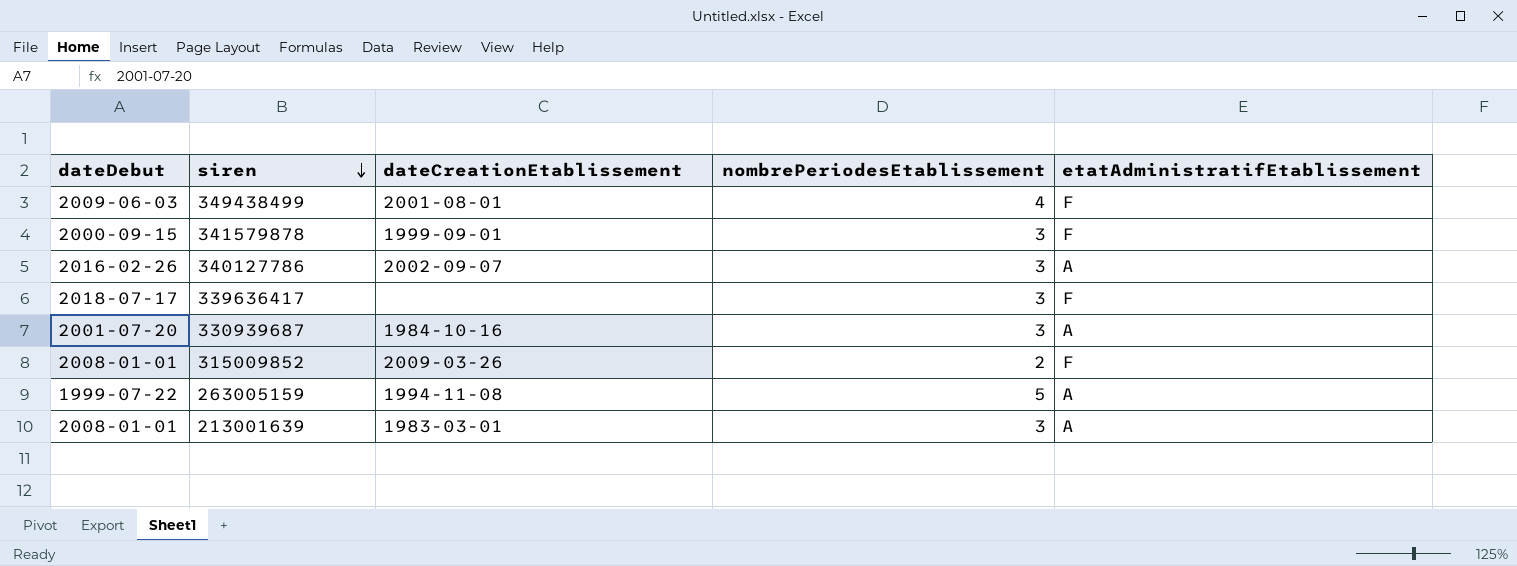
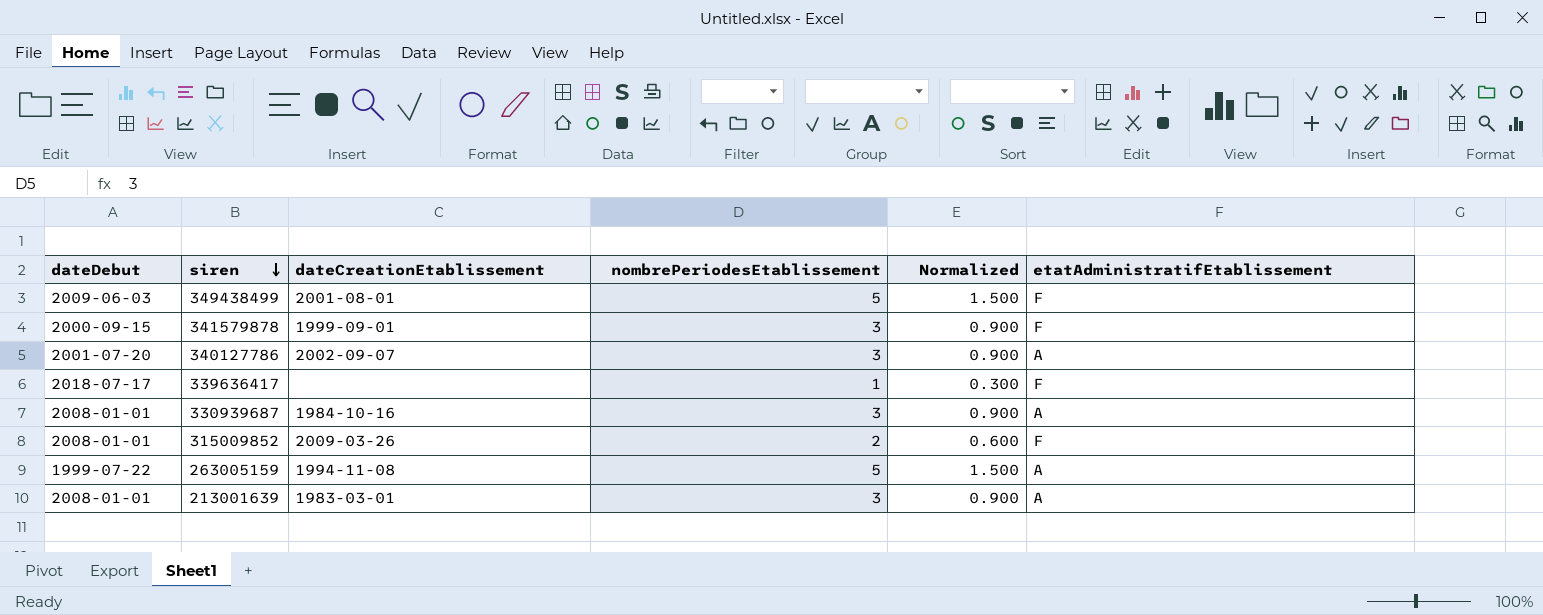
column Normalized | formula: none -> [nombrePeriodesEtablissement] * 0.3
349438499 | nombrePeriodesEtablissement: 4 -> 5
340127786 | dateDebut: 2016-02-26 -> 2001-07-20
339636417 | nombrePeriodesEtablissement: 3 -> 1
330939687 | dateDebut: 2001-07-20 -> 2008-01-01

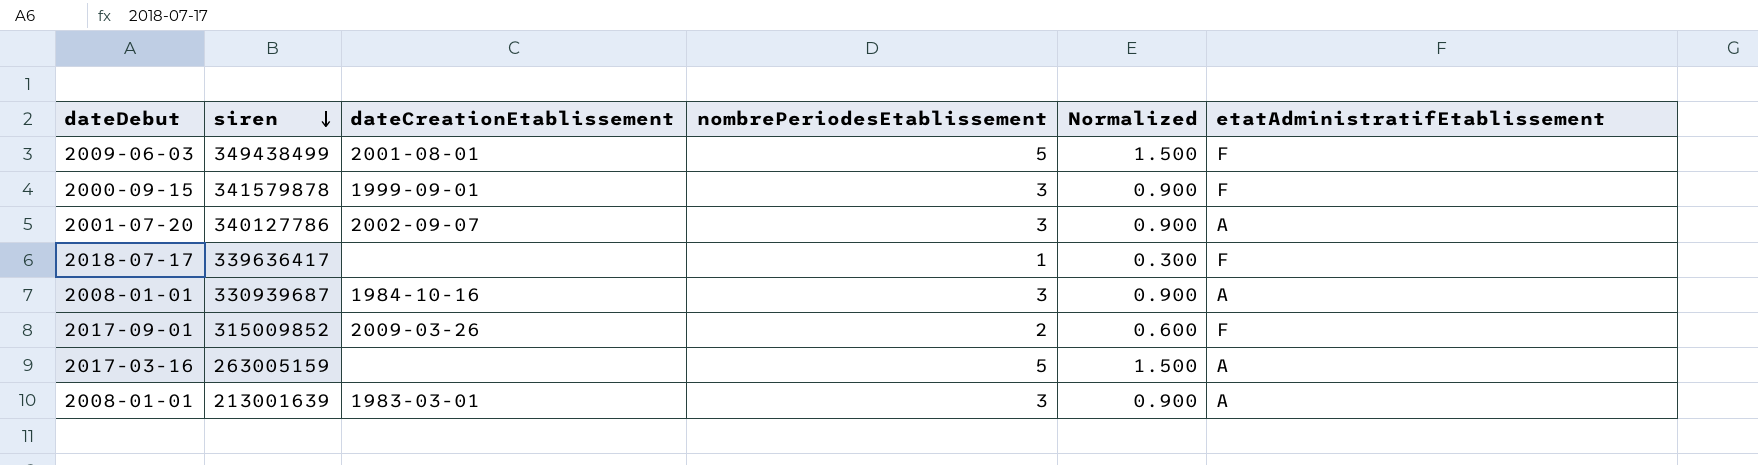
315009852 | dateDebut: 2008-01-01 -> 2017-09-01
263005159 | dateDebut: 1999-07-22 -> 2017-03-16
263005159 | dateCreationEtablissement: 1994-11-08 -> none

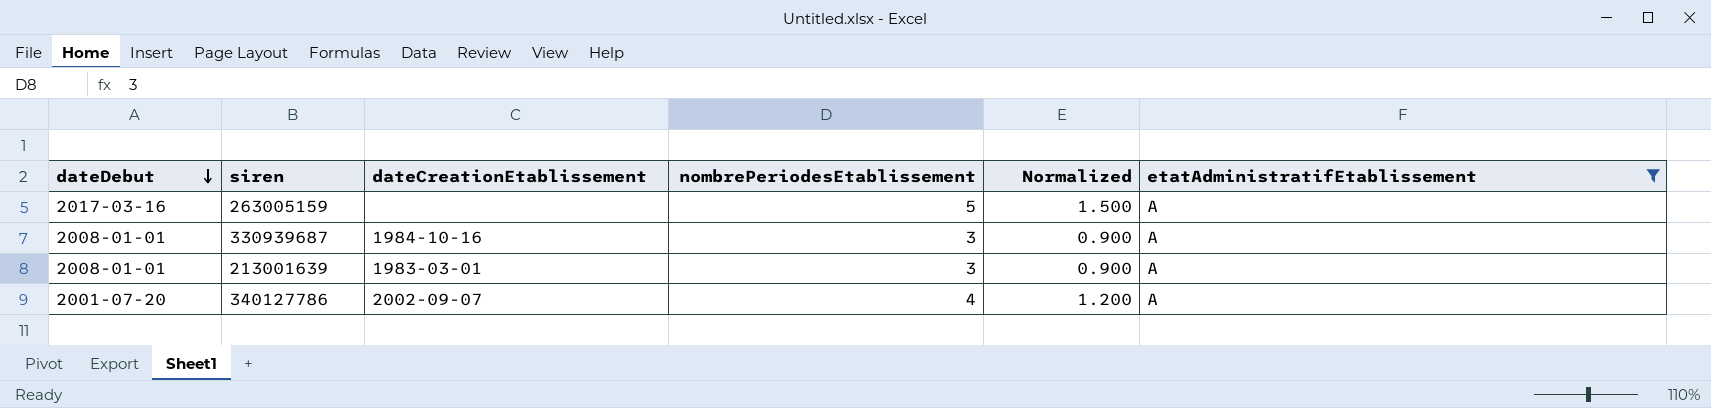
filter: none -> etatAdministratifEtablissement = A
row order: siren descending -> dateDebut descending
340127786 | nombrePeriodesEtablissement: 3 -> 4
340127786 | Normalized: 0.900 -> 1.200

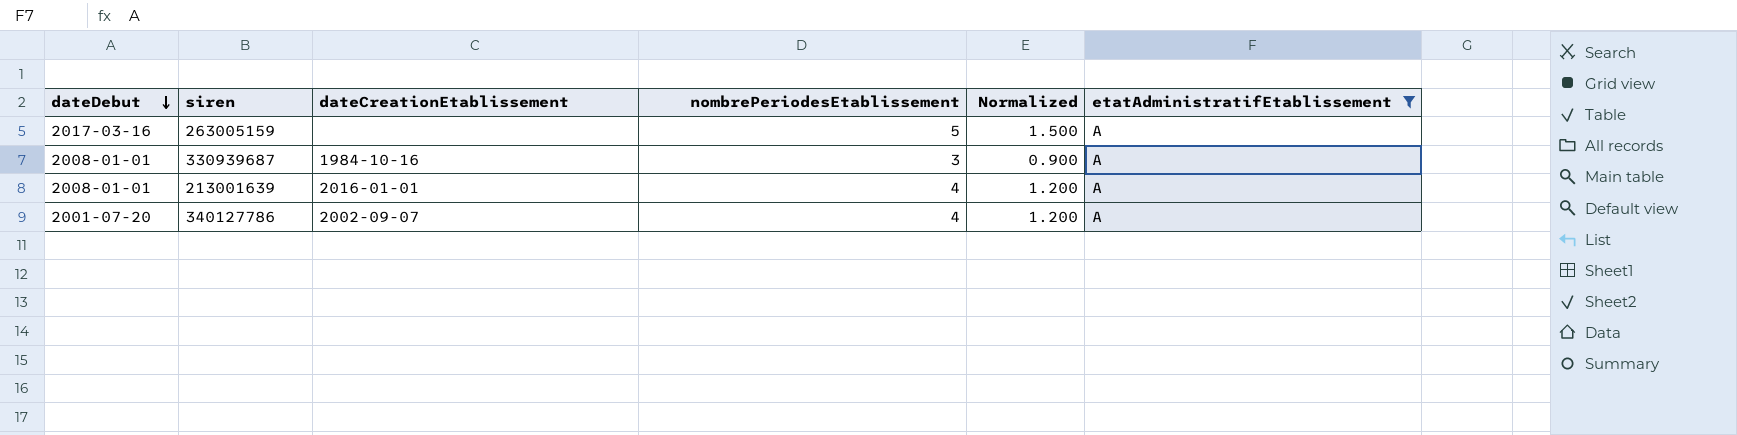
213001639 | dateCreationEtablissement: 1983-03-01 -> 2016-01-01
213001639 | nombrePeriodesEtablissement: 3 -> 4
213001639 | Normalized: 0.900 -> 1.200

